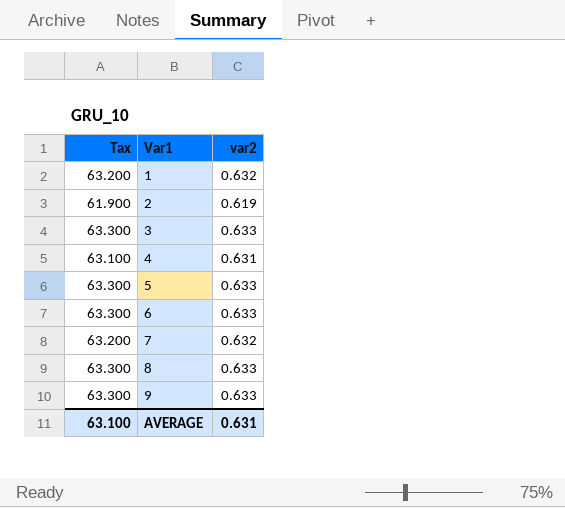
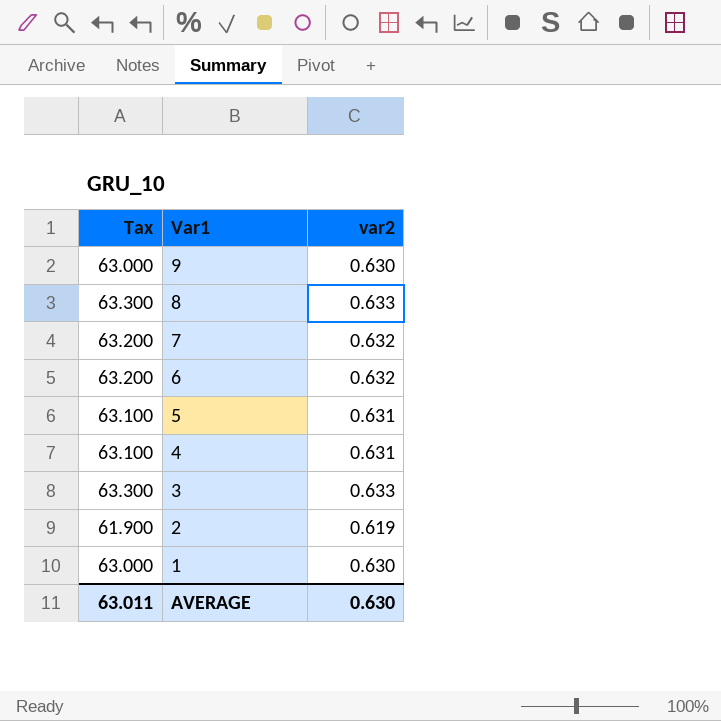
row order: Var1 ascending -> Var1 descending
9 | Tax: 63.300 -> 63.000
9 | var2: 0.633 -> 0.630
6 | Tax: 63.300 -> 63.200
6 | var2: 0.633 -> 0.632
5 | Tax: 63.300 -> 63.100
5 | var2: 0.633 -> 0.631
1 | Tax: 63.200 -> 63.000
1 | var2: 0.632 -> 0.630
AVERAGE | Tax: 63.100 -> 63.011
AVERAGE | var2: 0.631 -> 0.630

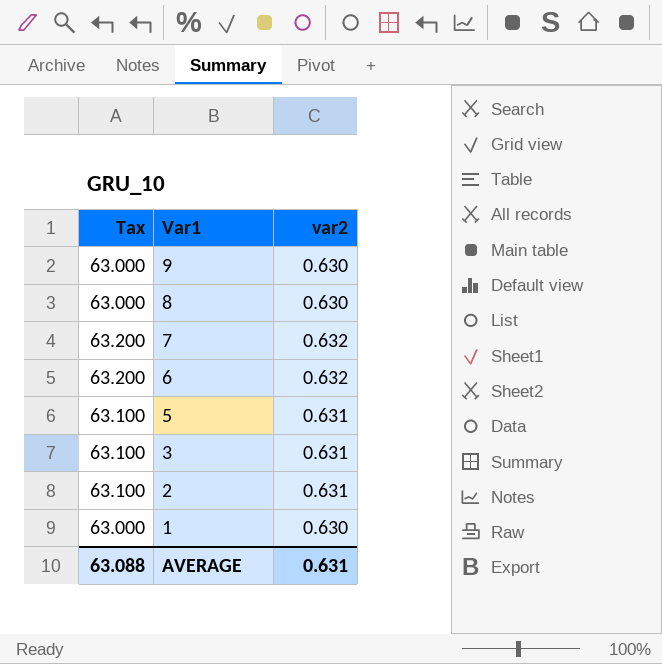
row 4: 63.100 | 0.631 -> none
8 | Tax: 63.300 -> 63.000
8 | var2: 0.633 -> 0.630
3 | Tax: 63.300 -> 63.100
3 | var2: 0.633 -> 0.631
2 | Tax: 61.900 -> 63.100
2 | var2: 0.619 -> 0.631
AVERAGE | Tax: 63.011 -> 63.088
AVERAGE | var2: 0.630 -> 0.631

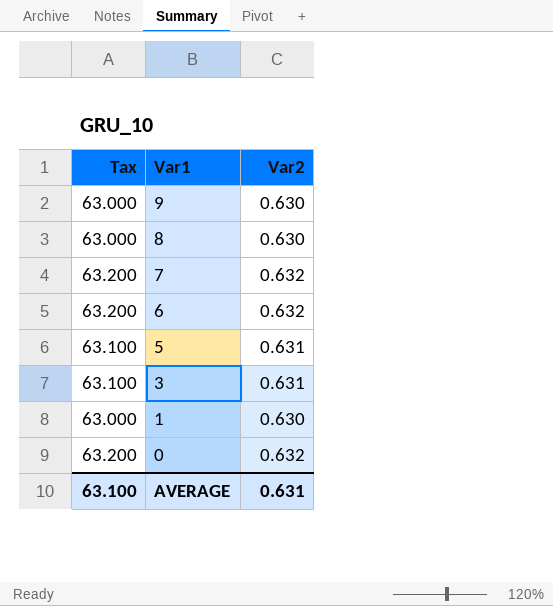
column name: var2 -> Var2
row 2: 63.100 | 0.631 -> none
row 0: none -> 63.200 | 0.632
AVERAGE | Tax: 63.088 -> 63.100

